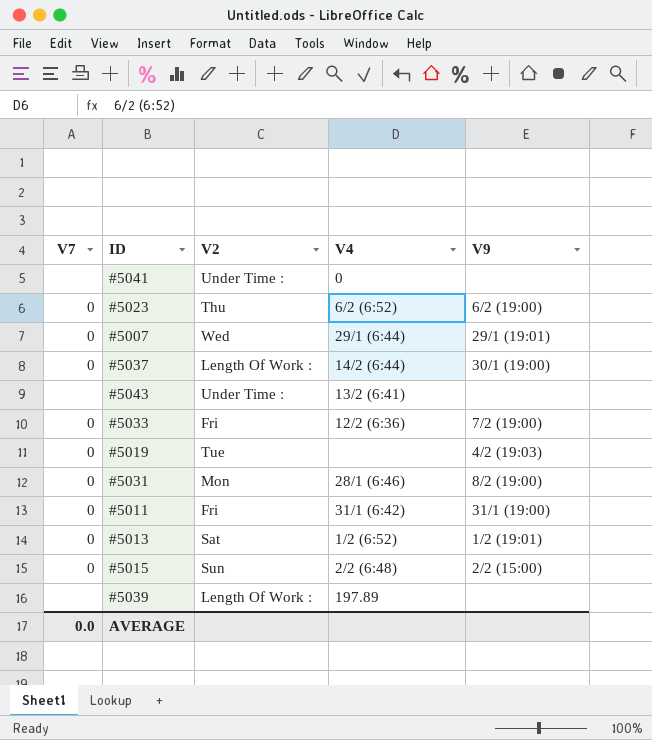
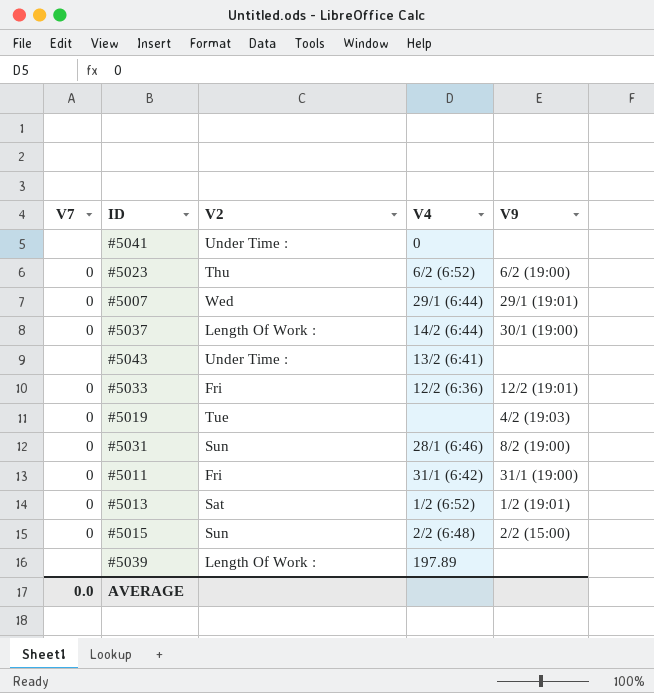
#5033 | V9: 7/2 (19:00) -> 12/2 (19:01)
#5031 | V2: Mon -> Sun

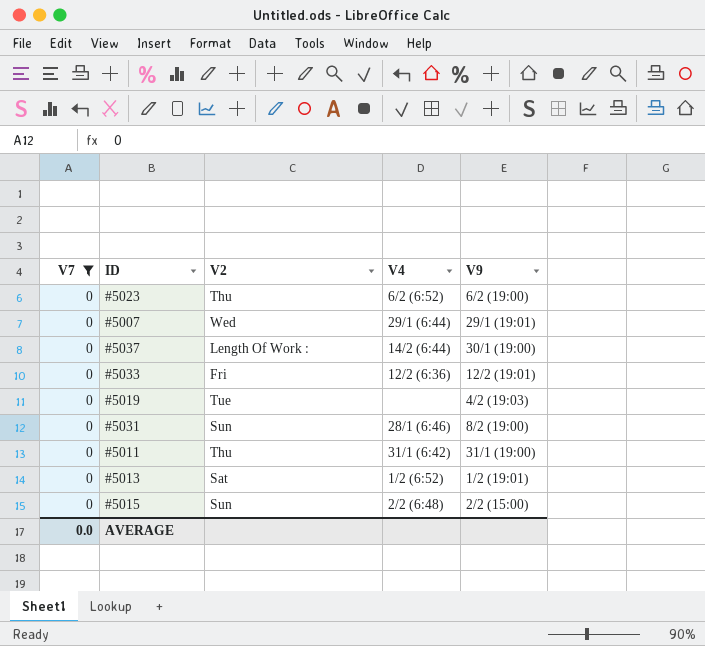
filter: none -> V7 = 0
#5011 | V2: Fri -> Thu

